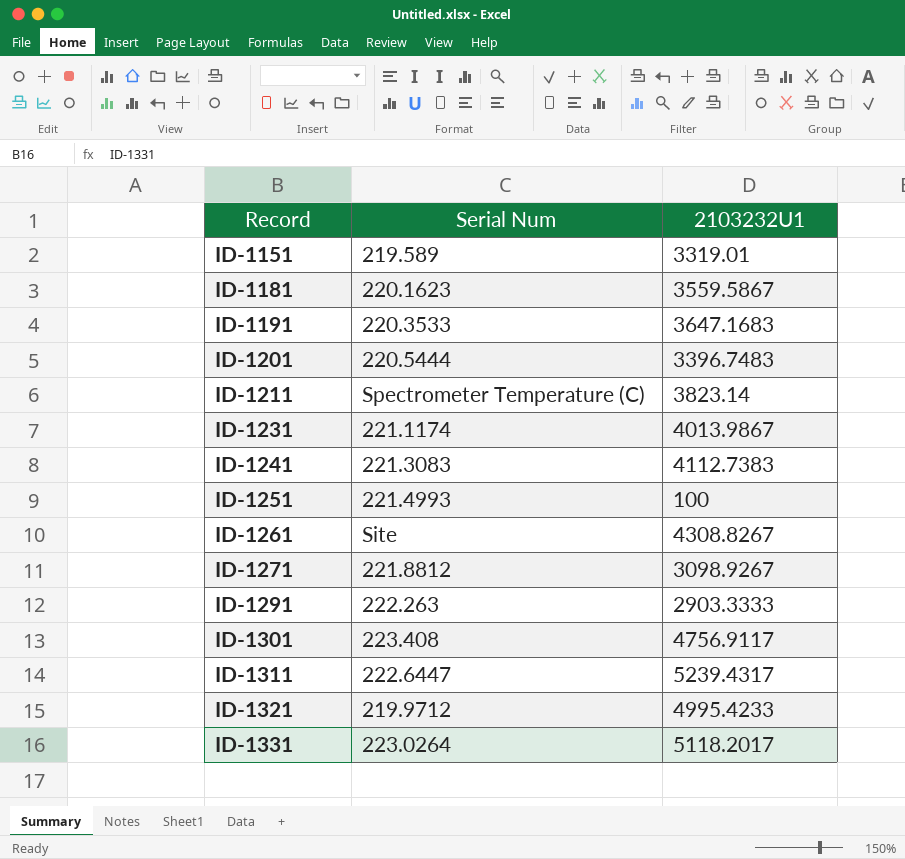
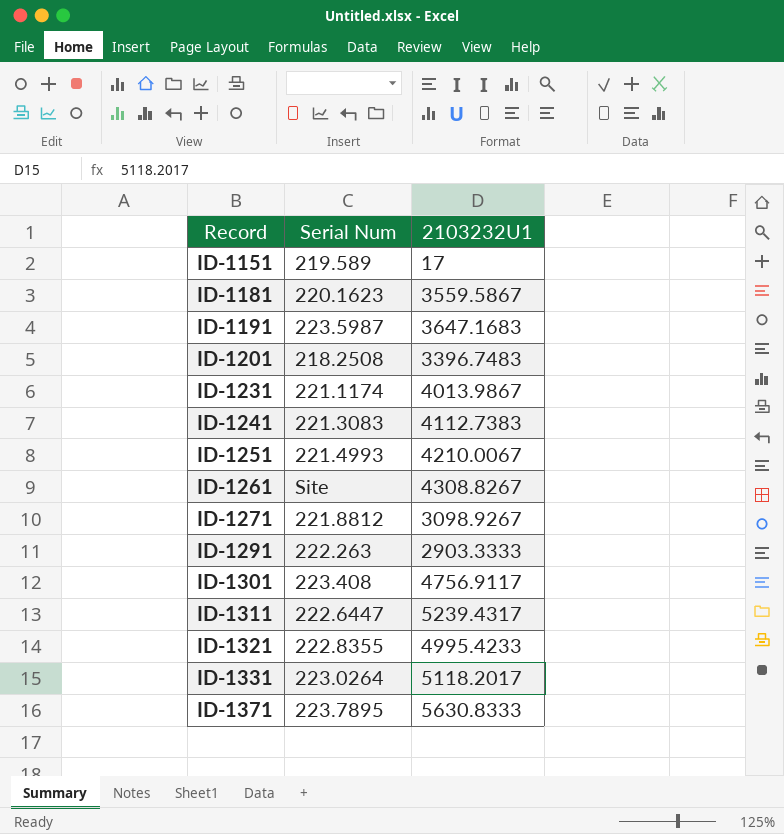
row ID-1211: Spectrometer Temperature (C) | 3823.14 -> none
ID-1151 | 2103232U1: 3319.01 -> 17
ID-1191 | Serial Num: 220.3533 -> 223.5987
ID-1201 | Serial Num: 220.5444 -> 218.2508
ID-1251 | 2103232U1: 100 -> 4210.0067
ID-1321 | Serial Num: 219.9712 -> 222.8355
row ID-1371: none -> 223.7895 | 5630.8333

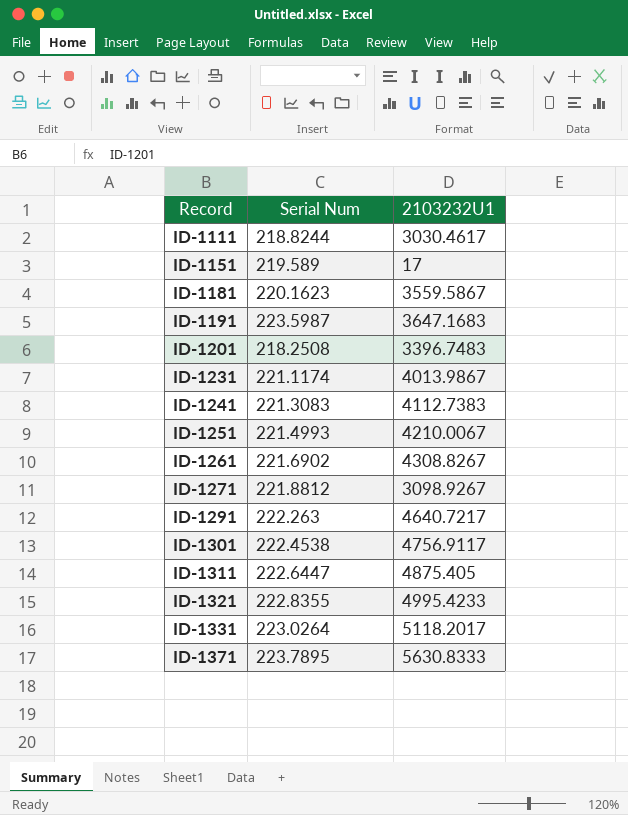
row ID-1111: none -> 218.8244 | 3030.4617
ID-1261 | Serial Num: Site -> 221.6902
ID-1291 | 2103232U1: 2903.3333 -> 4640.7217
ID-1301 | Serial Num: 223.408 -> 222.4538
ID-1311 | 2103232U1: 5239.4317 -> 4875.405

